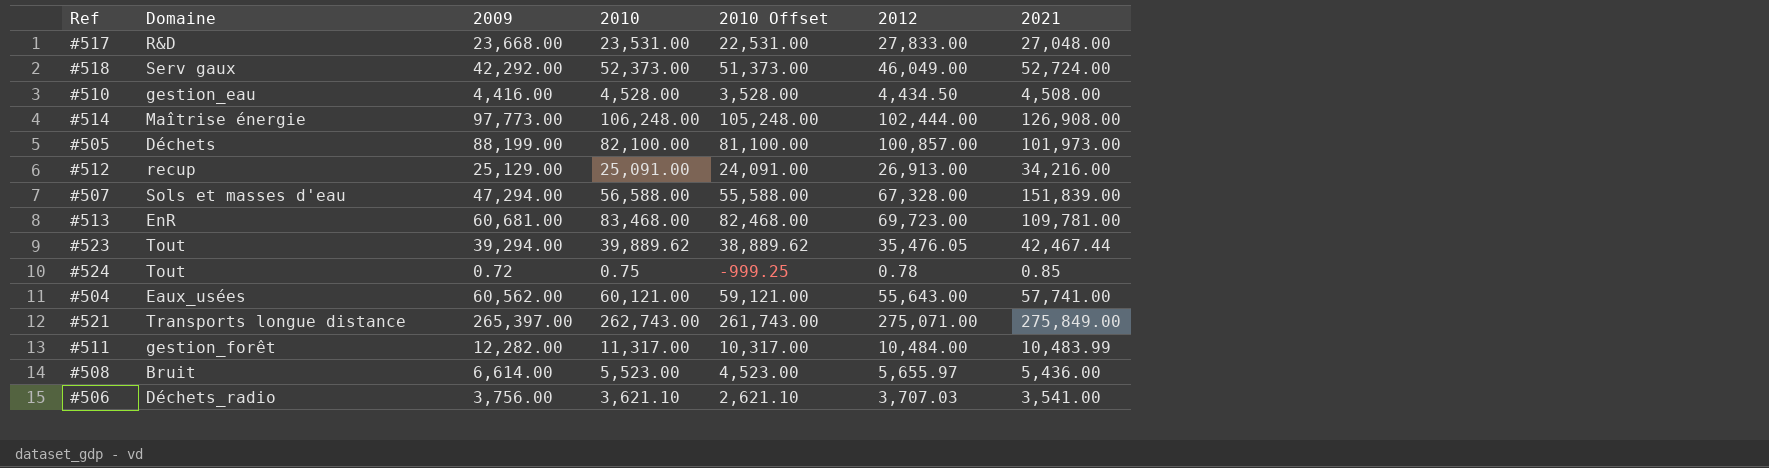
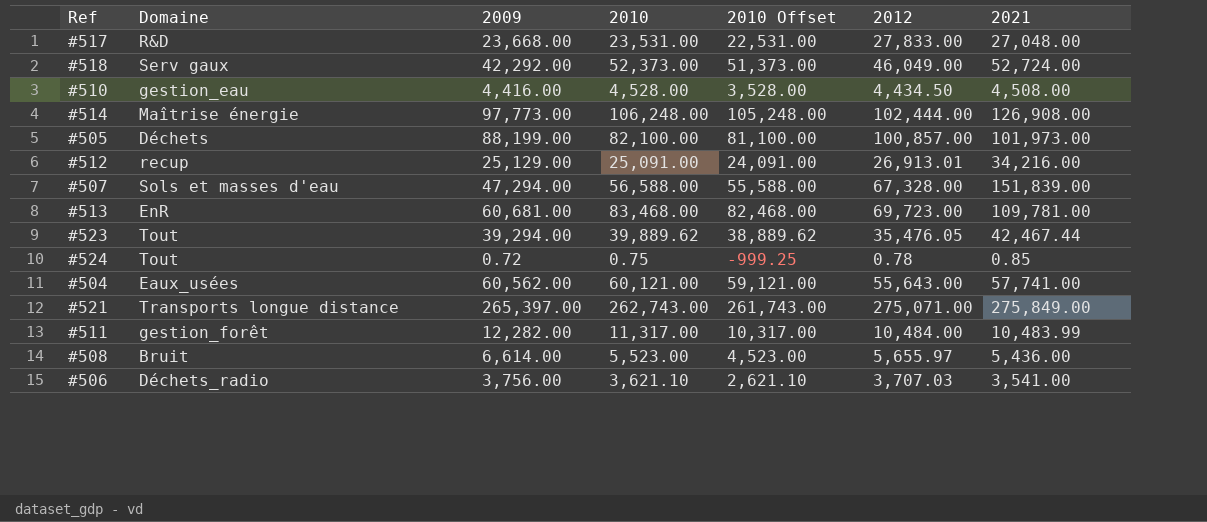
#512 | 2012: 26,913.00 -> 26,913.01

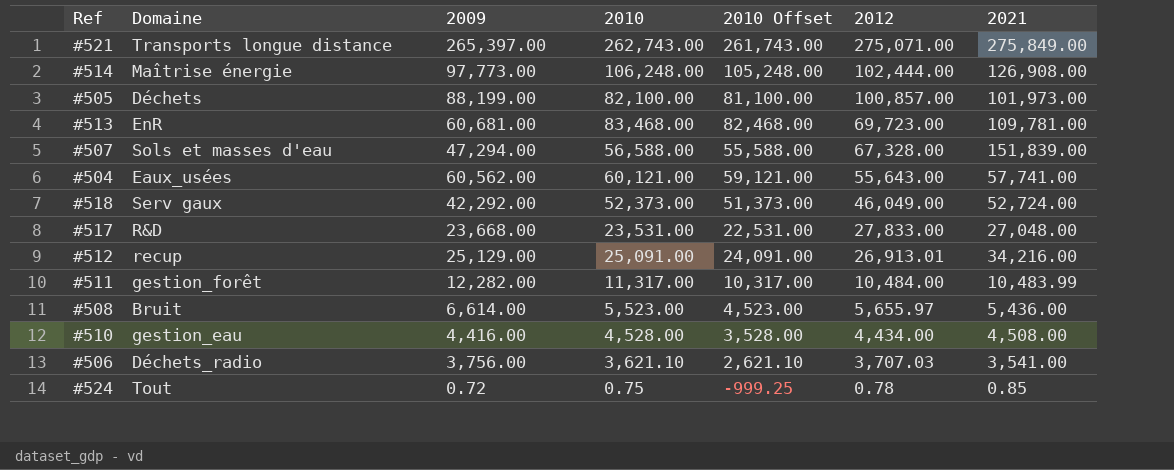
row order: none -> 2012 descending
row #523: Tout | 39,294.00 | 39,889.62 | 38,889.62 | 35,476.05 | 42,467.44 -> none
#510 | 2012: 4,434.50 -> 4,434.00

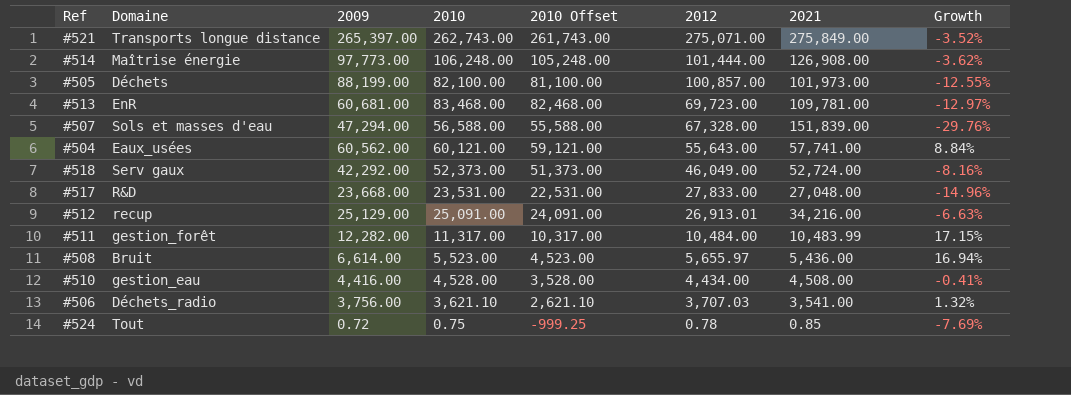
column Growth | formula: none -> ([2009] - [2012]) / [2012]
#514 | 2012: 102,444.00 -> 101,444.00

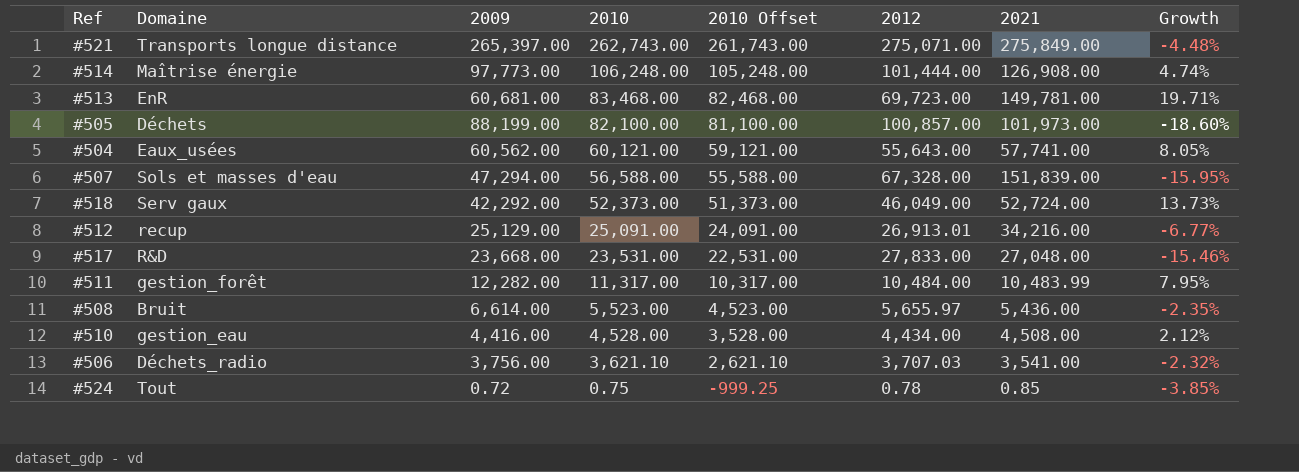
row order: 2012 descending -> 2010 descending
column Growth | formula: ([2009] - [2012]) / [2012] -> ([2010] - [2012]) / [2012]
#513 | 2021: 109,781.00 -> 149,781.00

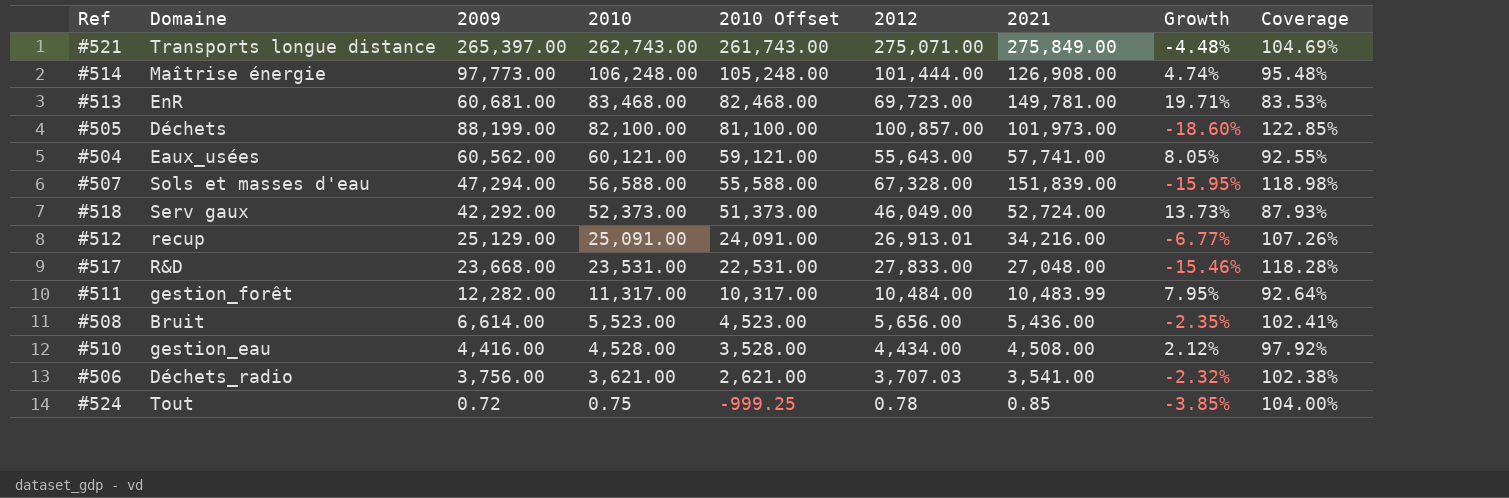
column Coverage | formula: none -> [2012] / [2010]
#508 | 2012: 5,655.97 -> 5,656.00
#506 | 2010: 3,621.10 -> 3,621.00
#506 | 2010 Offset: 2,621.10 -> 2,621.00

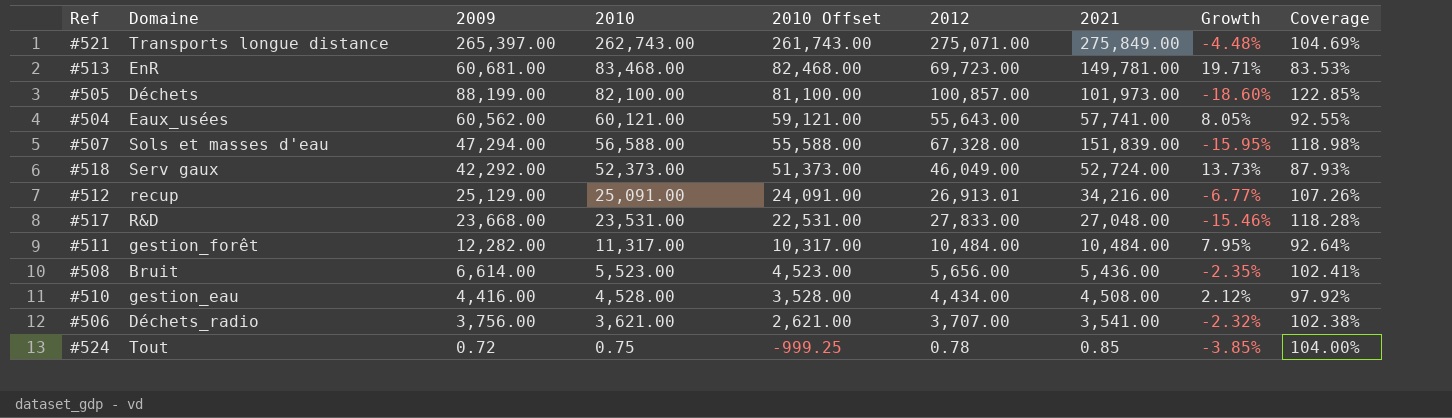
row #514: Maîtrise énergie | 97,773.00 | 106,248.00 | 105,248.00 | 101,444.00 | 126,908.00 | 4.74% | 95.48% -> none
#511 | 2021: 10,483.99 -> 10,484.00
#506 | 2012: 3,707.03 -> 3,707.00

